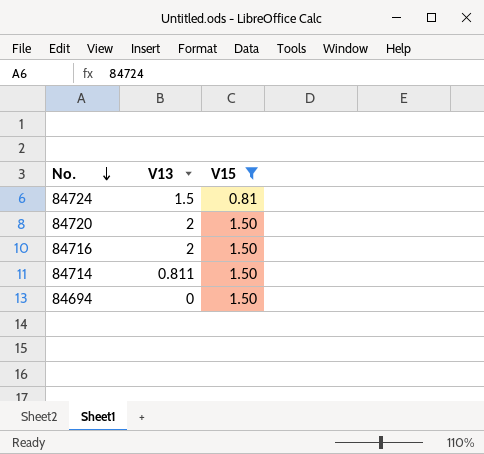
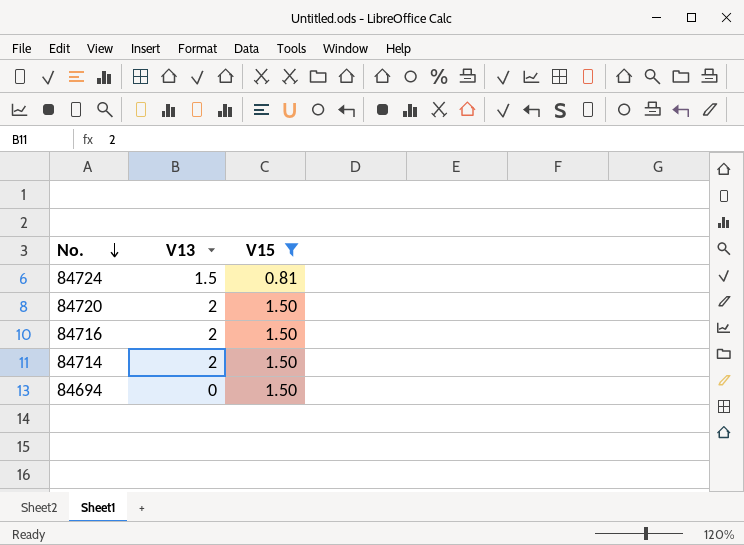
84714 | V13: 0.811 -> 2

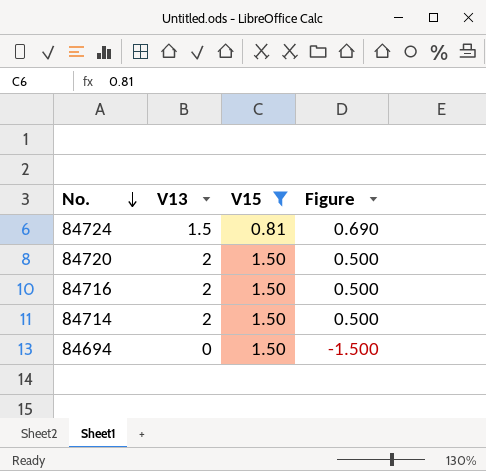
column Figure | formula: none -> [V13] - [V15]

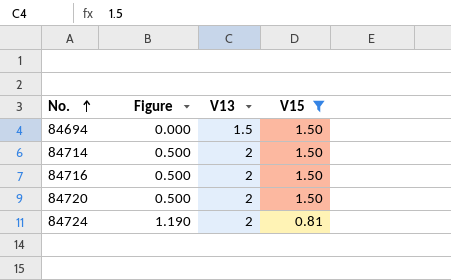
row order: No. descending -> No. ascending
column Figure | position: 4 -> 2
84694 | Figure: -1.500 -> 0.000
84694 | V13: 0 -> 1.5
84724 | Figure: 0.690 -> 1.190
84724 | V13: 1.5 -> 2

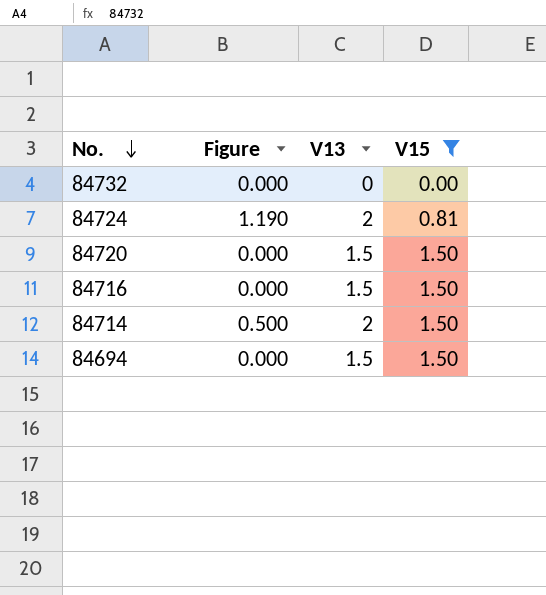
row order: No. ascending -> No. descending
row 84732: none -> 0.000 | 0 | 0.00
84720 | Figure: 0.500 -> 0.000
84720 | V13: 2 -> 1.5
84716 | Figure: 0.500 -> 0.000
84716 | V13: 2 -> 1.5

